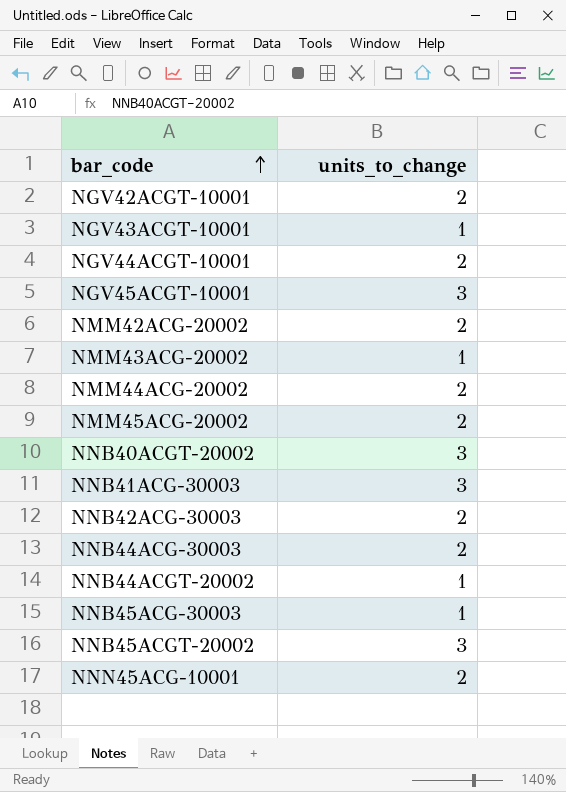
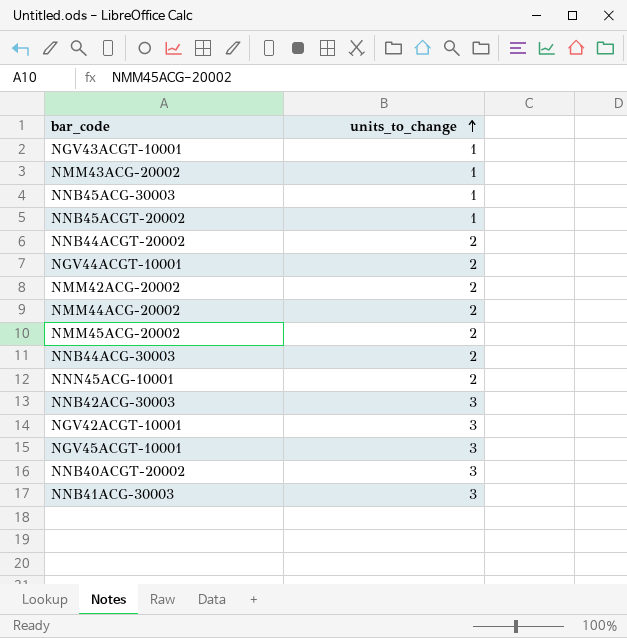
row order: bar_code ascending -> units_to_change ascending
NNB45ACGT-20002 | units_to_change: 3 -> 1
NNB44ACGT-20002 | units_to_change: 1 -> 2
NNB42ACG-30003 | units_to_change: 2 -> 3
NGV42ACGT-10001 | units_to_change: 2 -> 3

